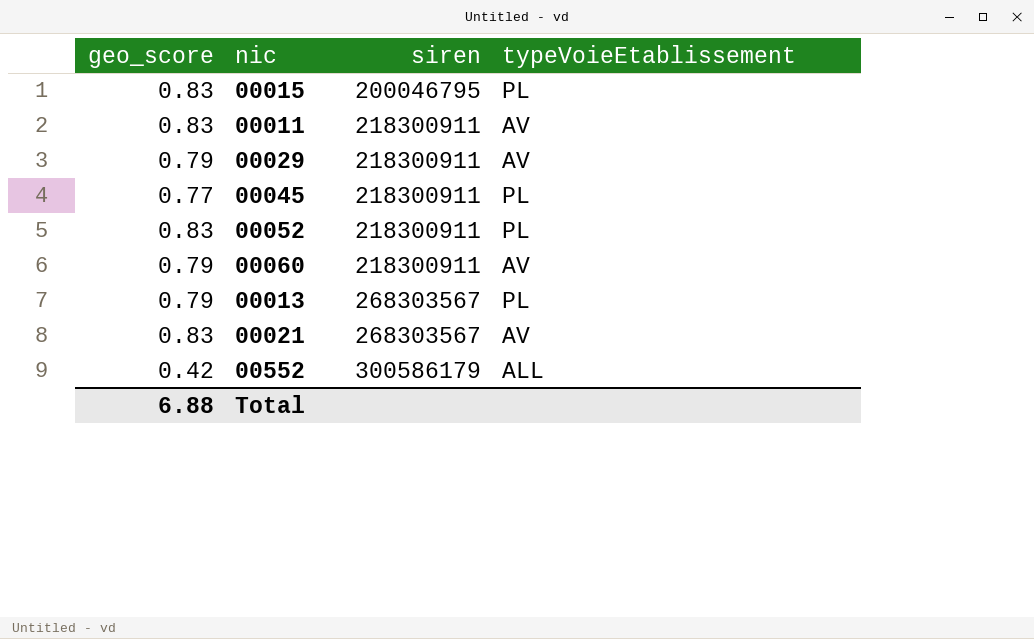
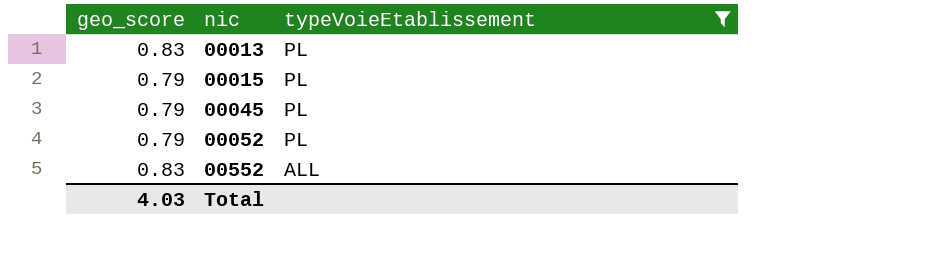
filter: none -> typeVoieEtablissement != AV
row order: siren ascending -> nic ascending
column siren | position: 3 -> none
00013 | geo_score: 0.79 -> 0.83
00015 | geo_score: 0.83 -> 0.79
00045 | geo_score: 0.77 -> 0.79
00052 | geo_score: 0.83 -> 0.79
00552 | geo_score: 0.42 -> 0.83
Total | geo_score: 6.88 -> 4.03

